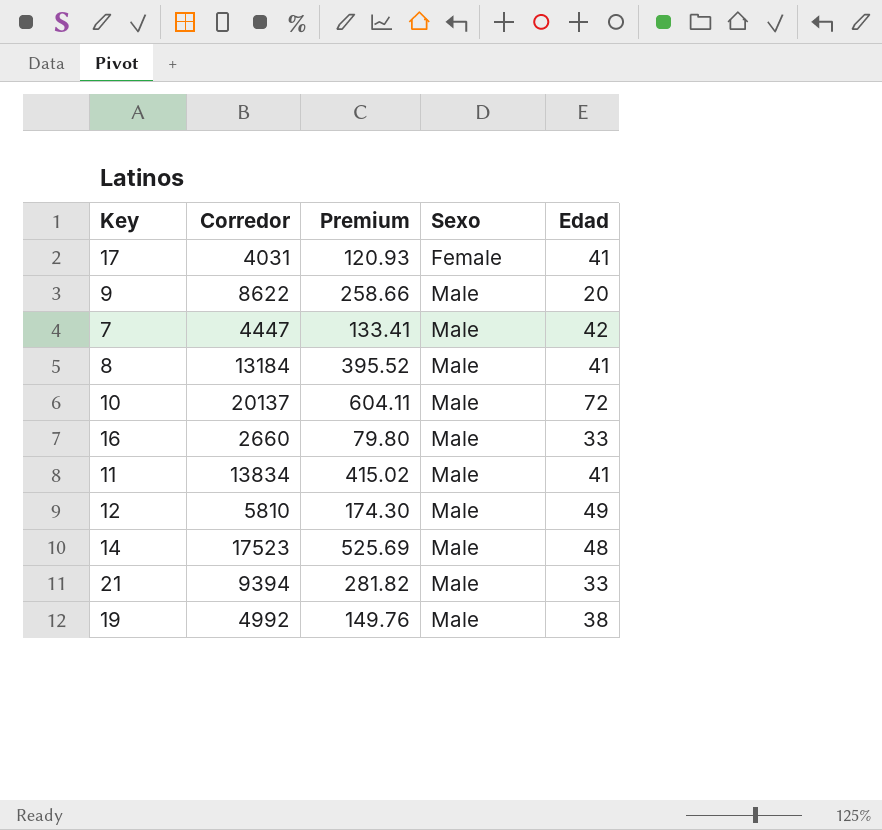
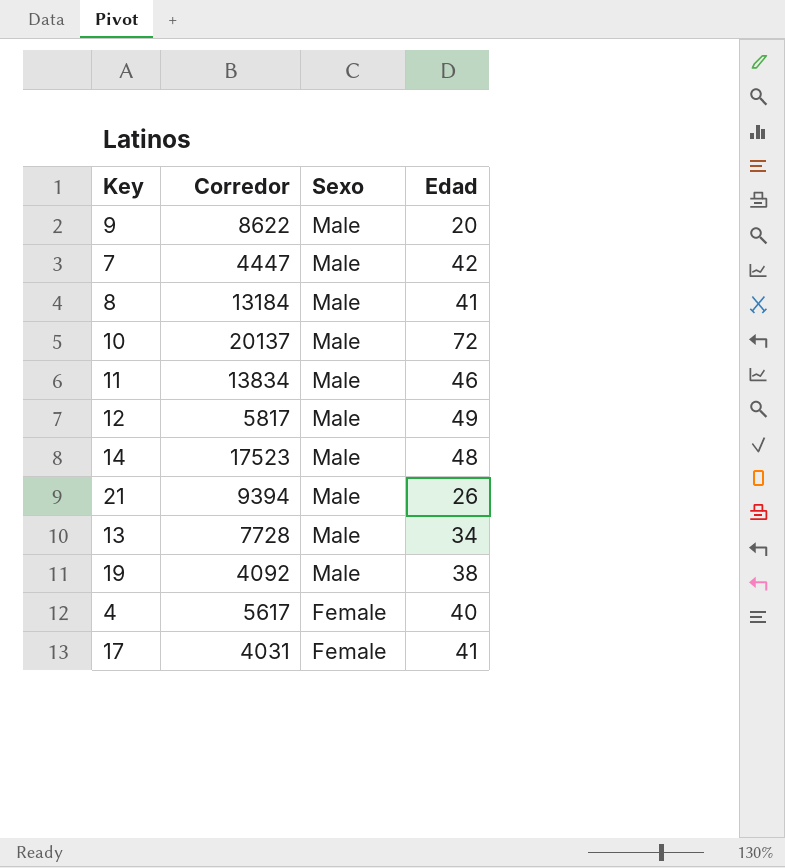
row order: Sexo ascending -> Sexo descending
column Premium | formula: [Corredor] * 0.03 -> none
row 16: 2660 | 79.80 | Male | 33 -> none
11 | Edad: 41 -> 46
12 | Corredor: 5810 -> 5817
21 | Edad: 33 -> 26
row 13: none -> 7728 | Male | 34
19 | Corredor: 4992 -> 4092
row 4: none -> 5617 | Female | 40

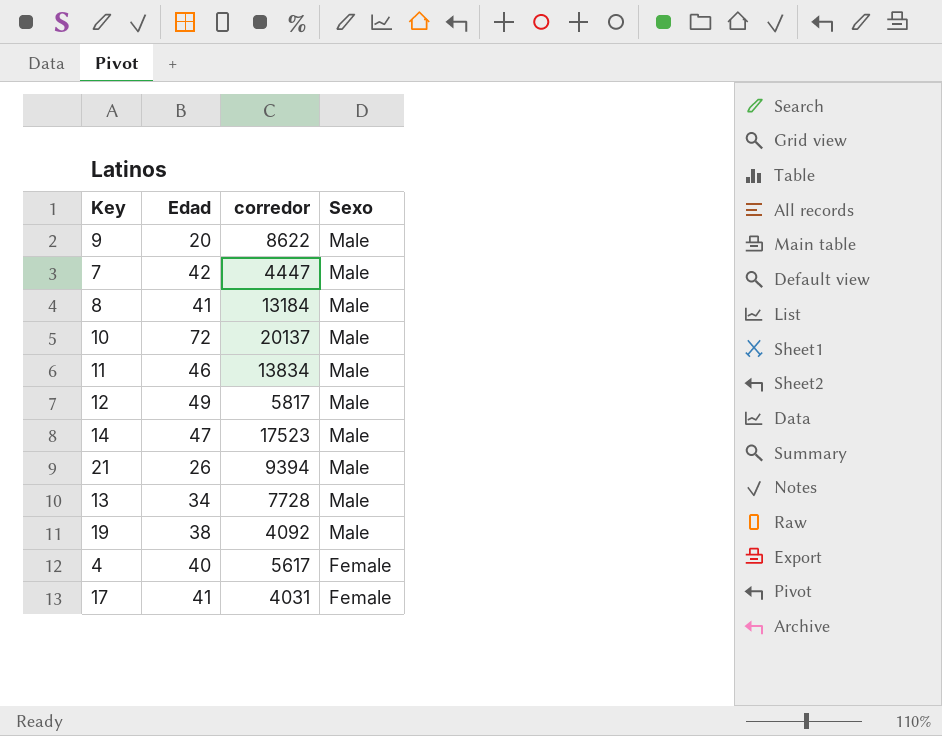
column Edad | position: 4 -> 2
column name: Corredor -> corredor
14 | Edad: 48 -> 47

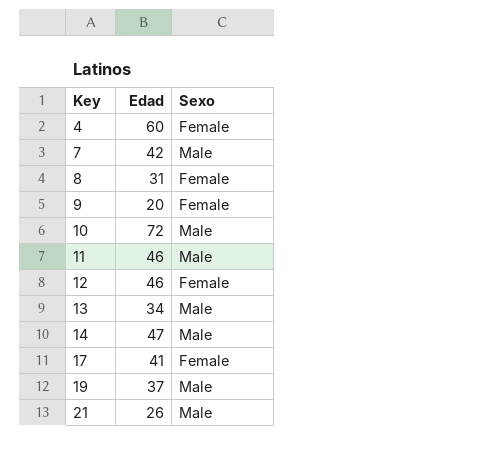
row order: Sexo descending -> Key ascending
column corredor | position: 3 -> none
4 | Edad: 40 -> 60
8 | Edad: 41 -> 31
8 | Sexo: Male -> Female
9 | Sexo: Male -> Female
12 | Edad: 49 -> 46
12 | Sexo: Male -> Female
19 | Edad: 38 -> 37

